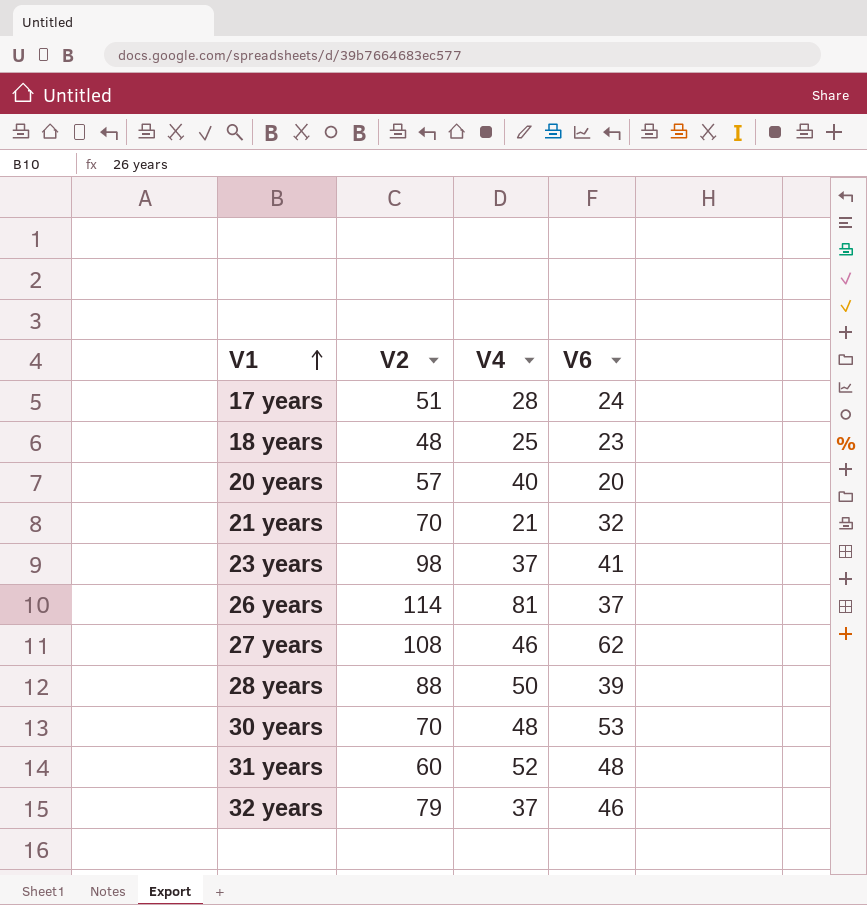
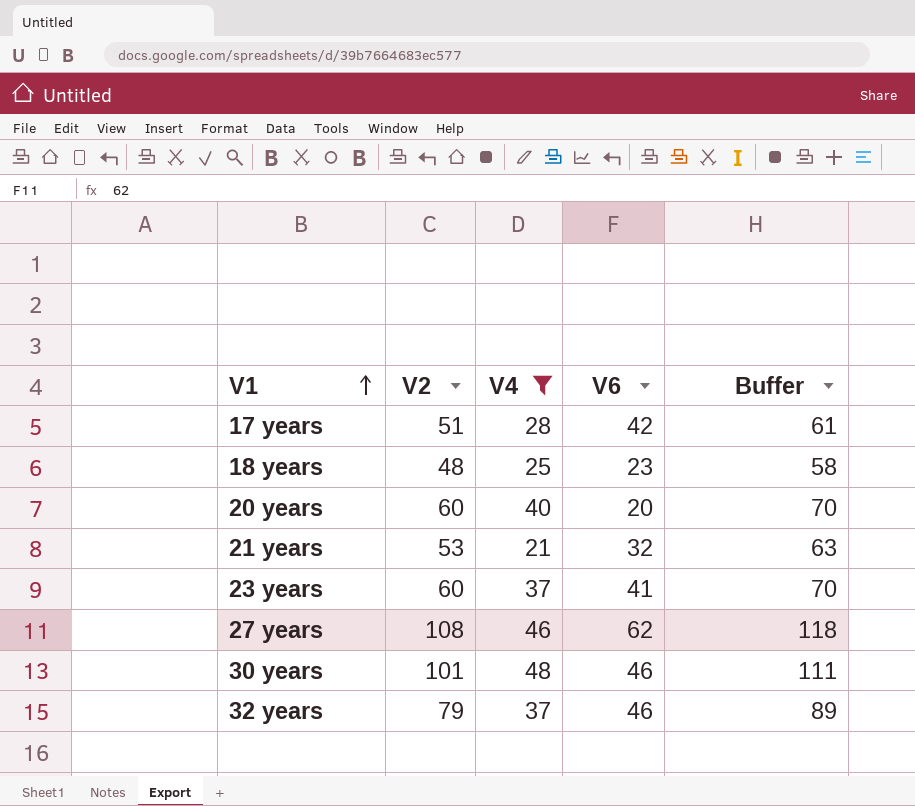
filter: none -> V4 <= 48
column Buffer | formula: none -> [V2] + 10
17 years | V6: 24 -> 42
20 years | V2: 57 -> 60
21 years | V2: 70 -> 53
23 years | V2: 98 -> 60
30 years | V2: 70 -> 101
30 years | V6: 53 -> 46

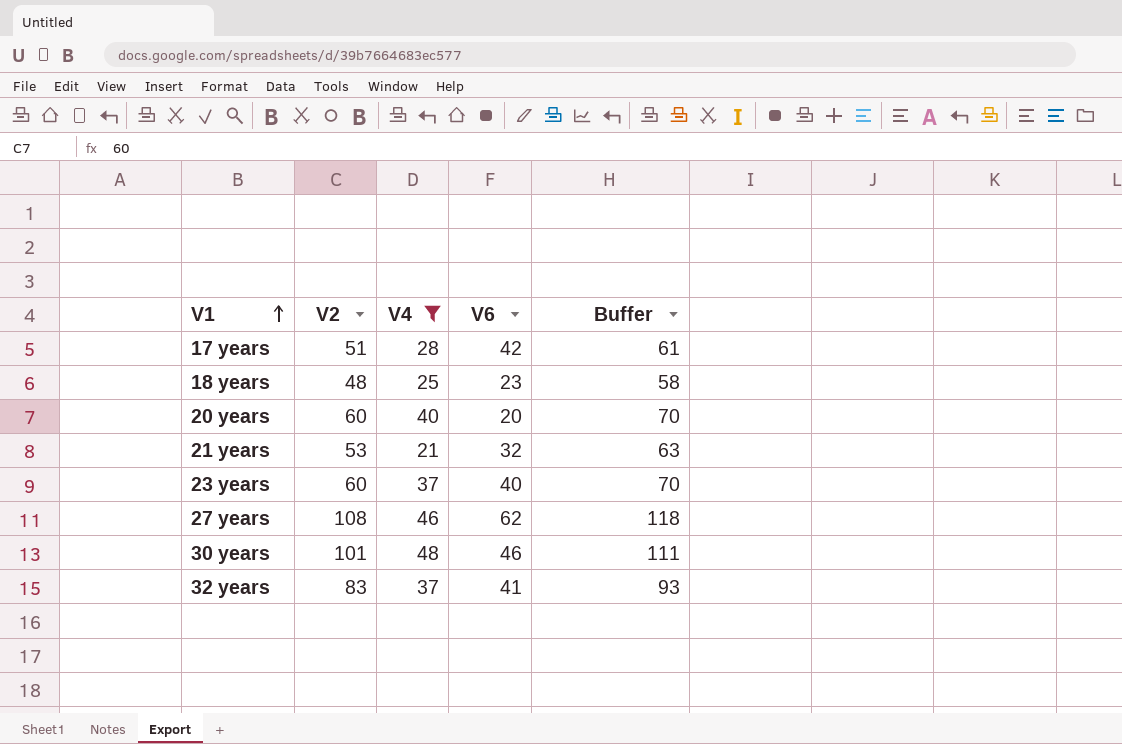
23 years | V6: 41 -> 40
32 years | V2: 79 -> 83
32 years | V6: 46 -> 41
32 years | Buffer: 89 -> 93

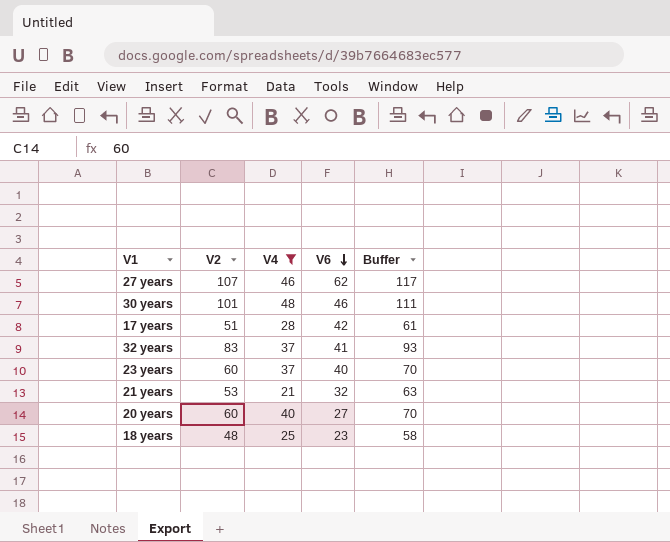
row order: V1 ascending -> V6 descending
27 years | V2: 108 -> 107
27 years | Buffer: 118 -> 117
20 years | V6: 20 -> 27

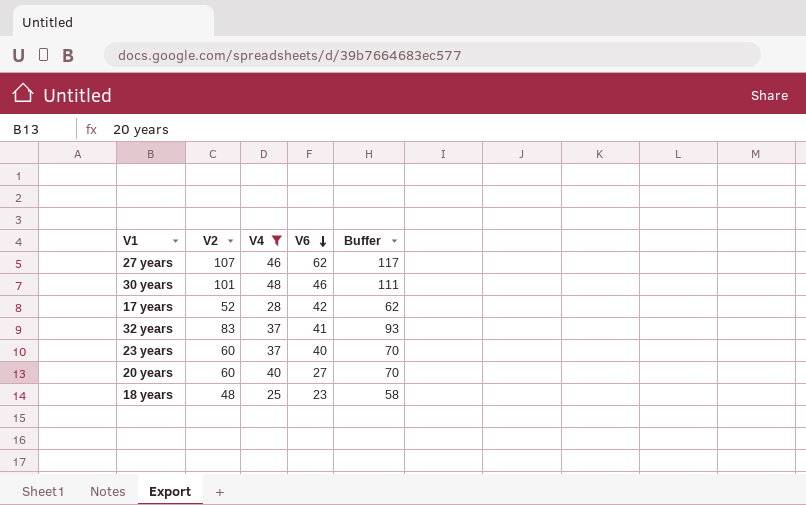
row 21 years: 53 | 21 | 32 | 63 -> none
17 years | V2: 51 -> 52
17 years | Buffer: 61 -> 62

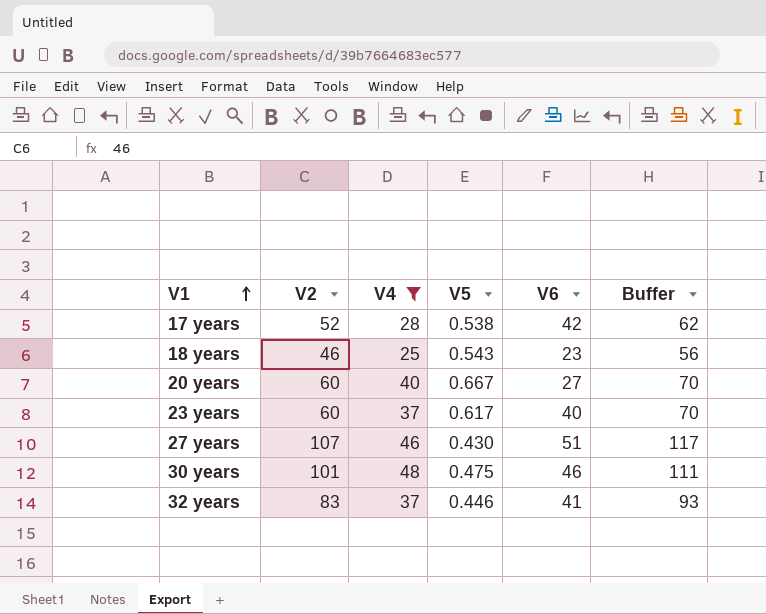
row order: V6 descending -> V1 ascending
column V5 | formula: none -> [V4] / [V2]
18 years | V2: 48 -> 46
18 years | Buffer: 58 -> 56
27 years | V6: 62 -> 51

